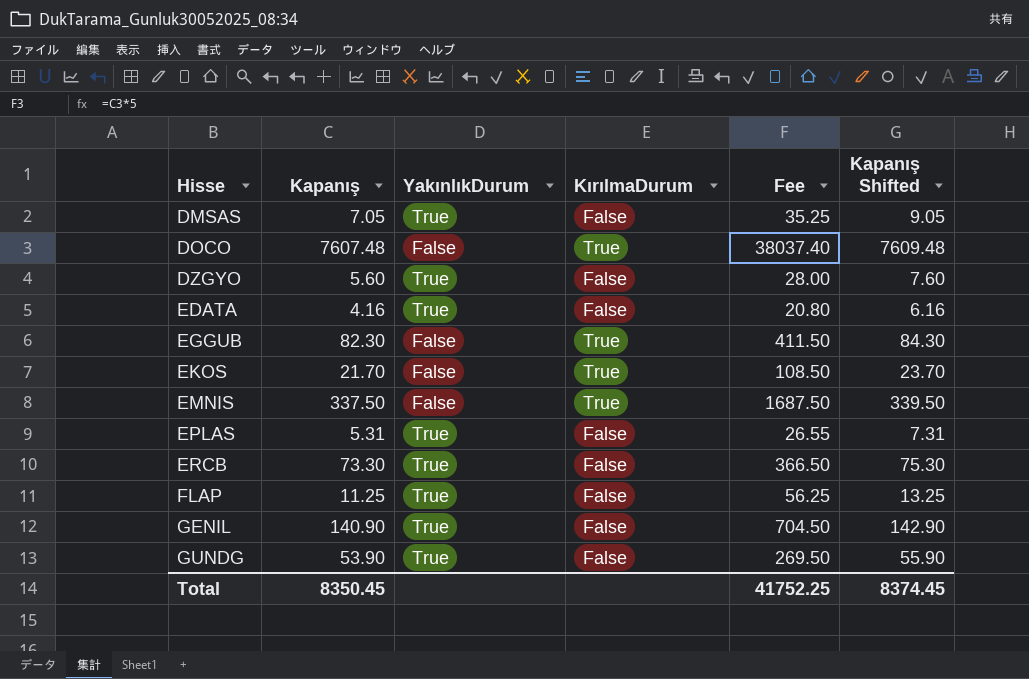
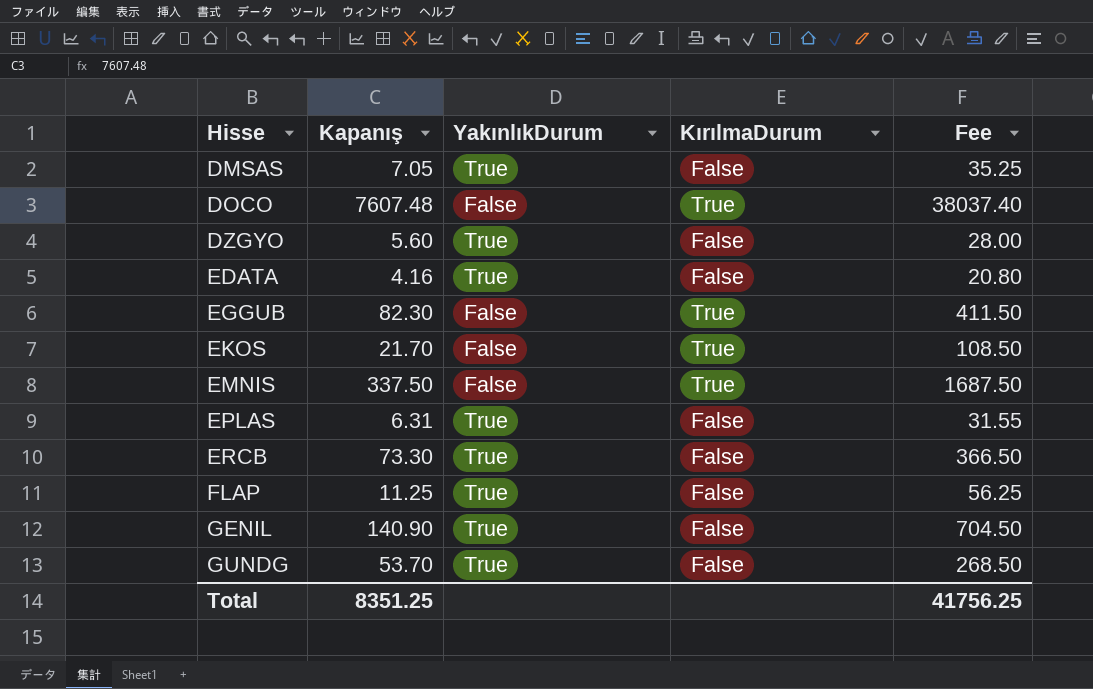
column Kapanış Shifted | formula: [Kapanış] + 2 -> none
EPLAS | Kapanış: 5.31 -> 6.31
EPLAS | Fee: 26.55 -> 31.55
GUNDG | Kapanış: 53.90 -> 53.70
GUNDG | Fee: 269.50 -> 268.50
Total | Kapanış: 8350.45 -> 8351.25
Total | Fee: 41752.25 -> 41756.25

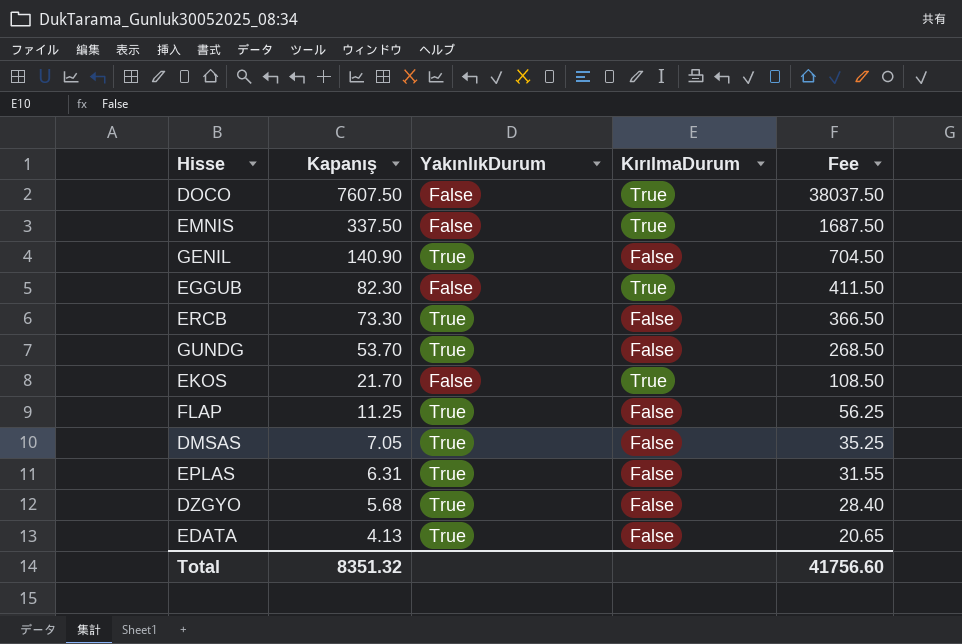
row order: Hisse ascending -> Kapanış descending
DOCO | Kapanış: 7607.48 -> 7607.50
DOCO | Fee: 38037.40 -> 38037.50
DZGYO | Kapanış: 5.60 -> 5.68
DZGYO | Fee: 28.00 -> 28.40
EDATA | Kapanış: 4.16 -> 4.13
EDATA | Fee: 20.80 -> 20.65
Total | Kapanış: 8351.25 -> 8351.32
Total | Fee: 41756.25 -> 41756.60

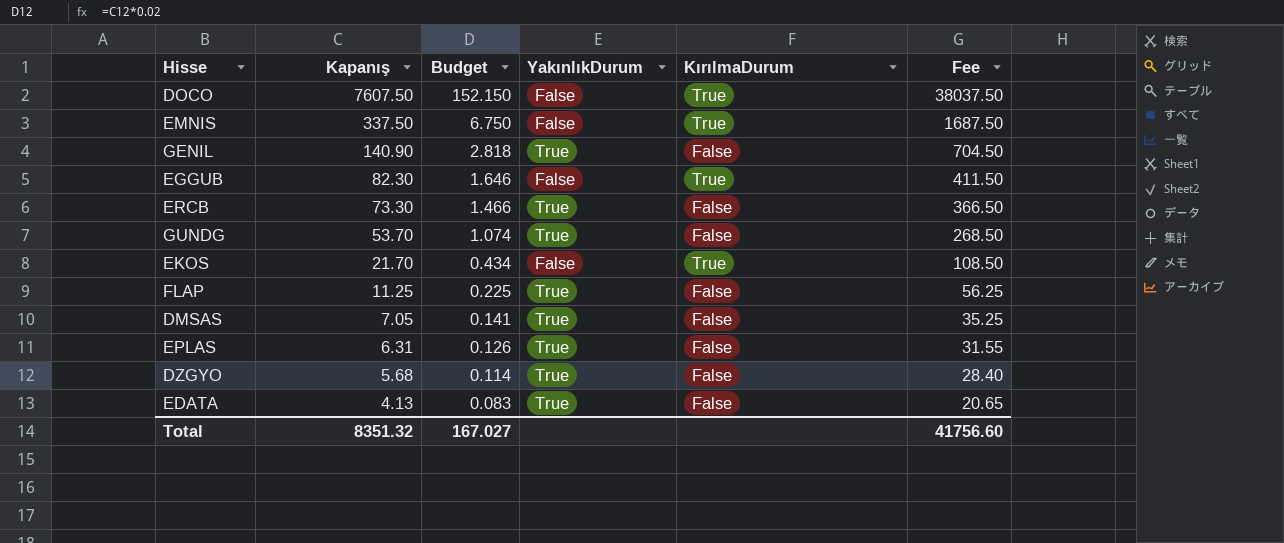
column Budget | formula: none -> [Kapanış] * 0.02

